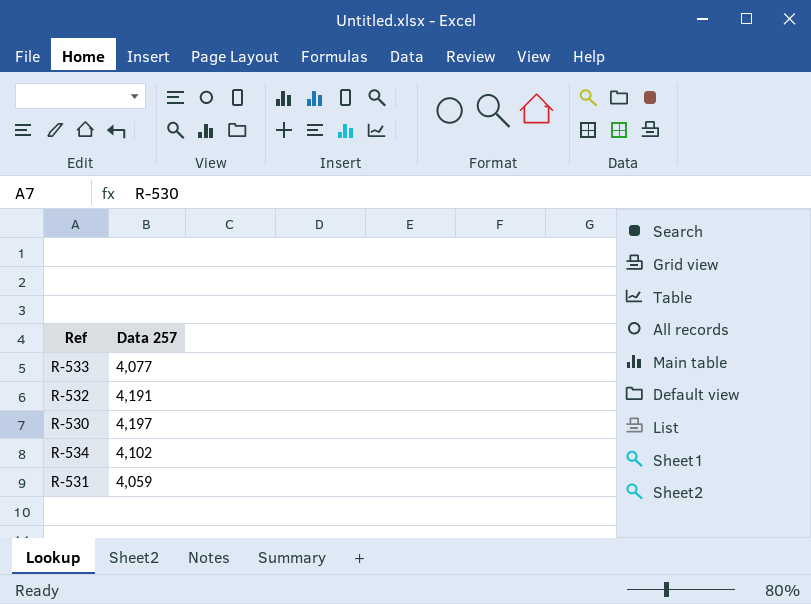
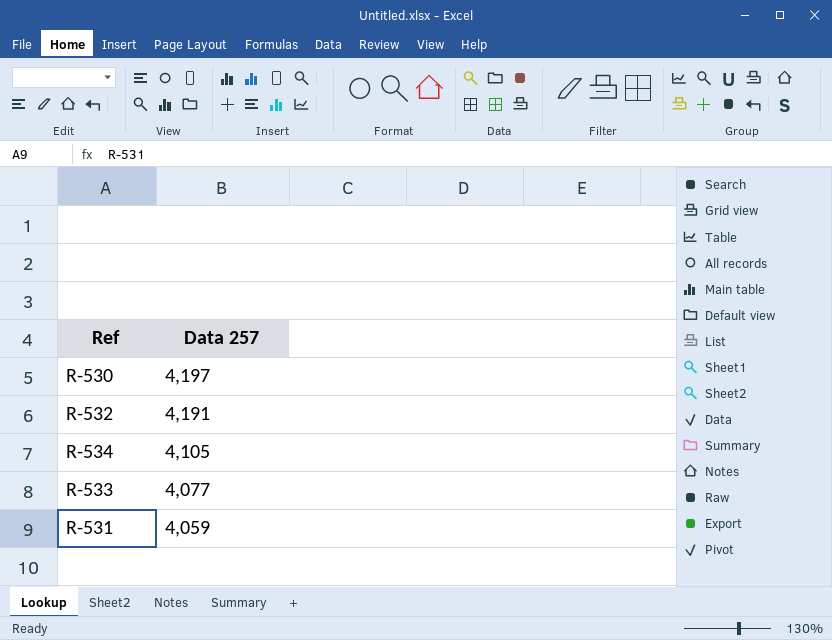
row order: none -> Data 257 descending
R-534 | Data 257: 4,102 -> 4,105

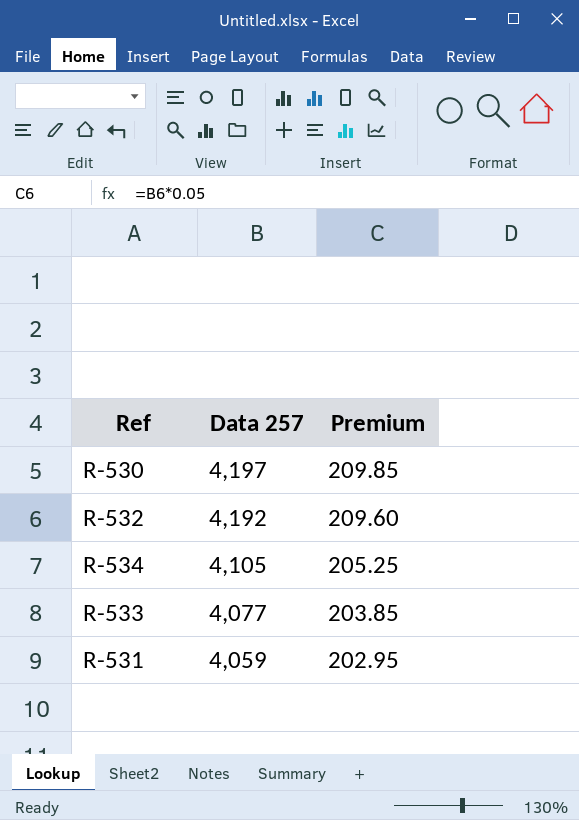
column Premium | formula: none -> [Data 257] * 0.05
R-532 | Data 257: 4,191 -> 4,192

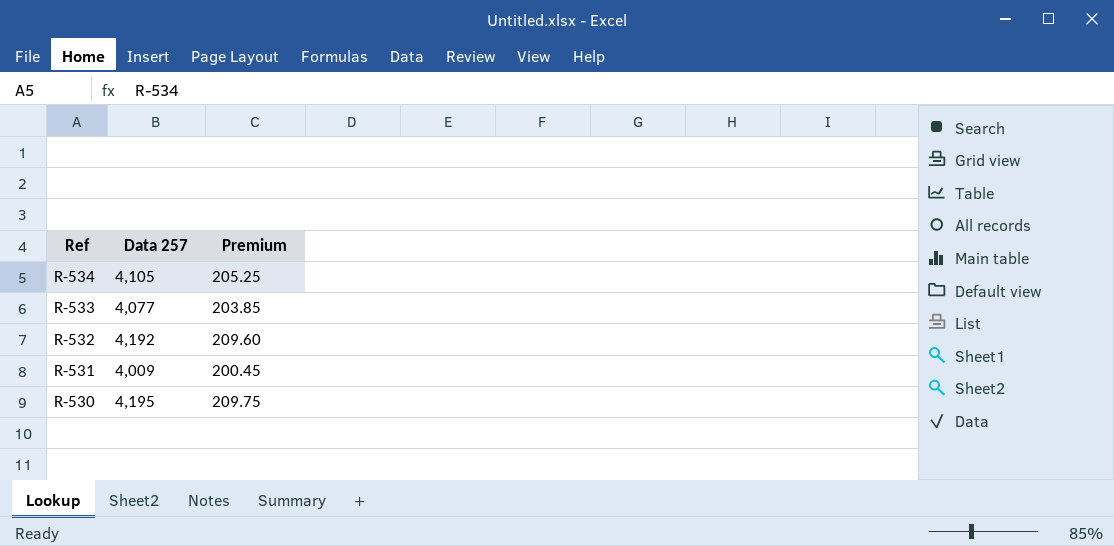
row order: Data 257 descending -> Ref descending
R-531 | Data 257: 4,059 -> 4,009
R-531 | Premium: 202.95 -> 200.45
R-530 | Data 257: 4,197 -> 4,195
R-530 | Premium: 209.85 -> 209.75

